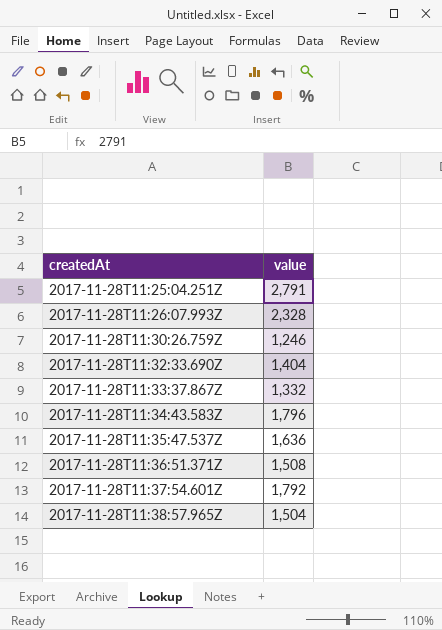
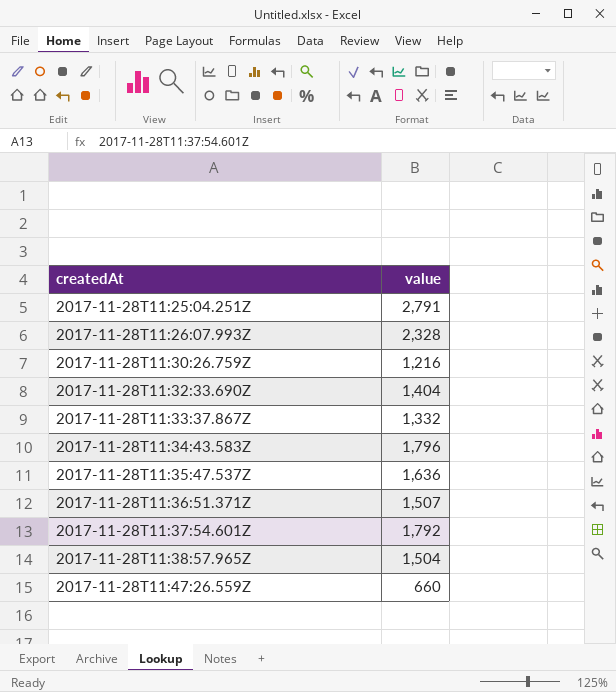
2017-11-28T11:30:26.759Z | value: 1,246 -> 1,216
2017-11-28T11:36:51.371Z | value: 1,508 -> 1,507
row 2017-11-28T11:47:26.559Z: none -> 660

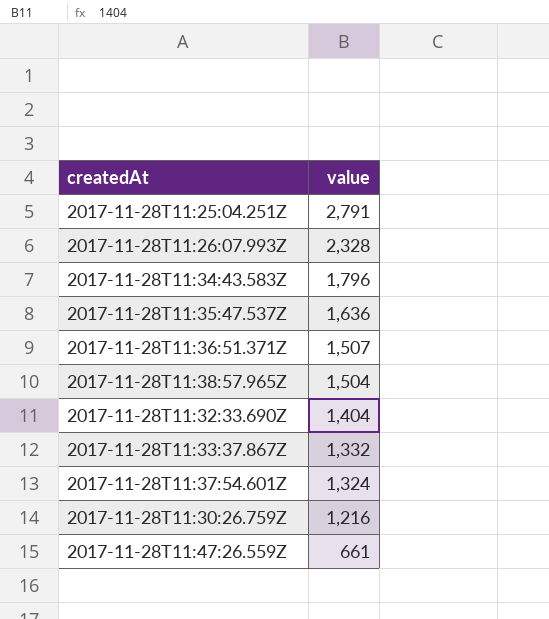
row order: createdAt ascending -> value descending
2017-11-28T11:37:54.601Z | value: 1,792 -> 1,324
2017-11-28T11:47:26.559Z | value: 660 -> 661

